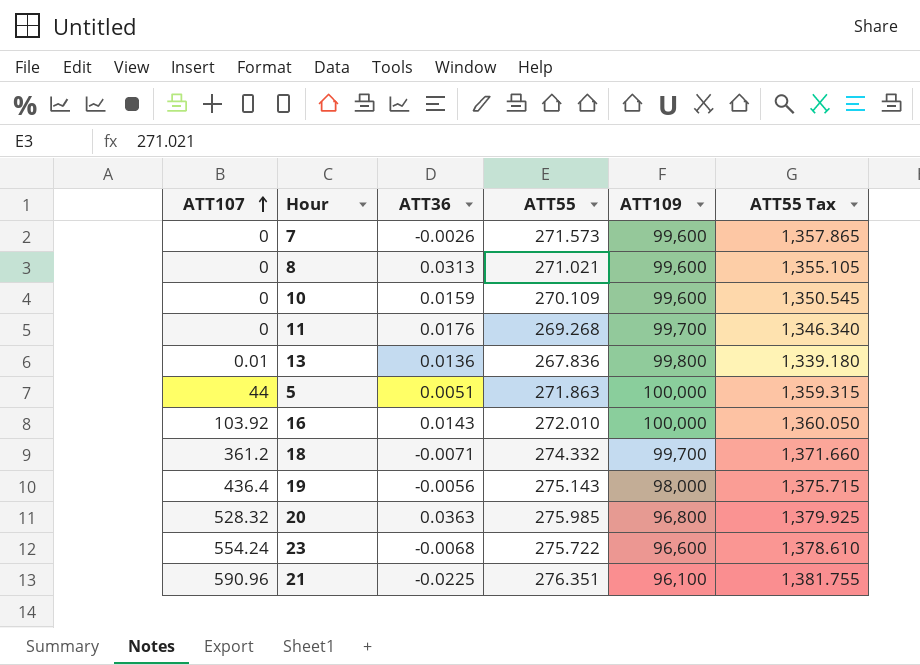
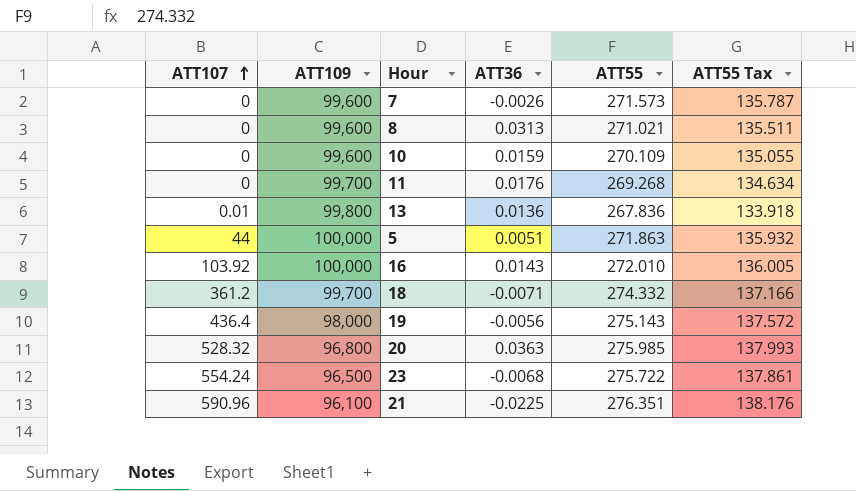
column ATT109 | position: 5 -> 2
column ATT55 Tax | formula: [ATT55] * 5 -> [ATT55] * 0.5
23 | ATT109: 96,600 -> 96,500

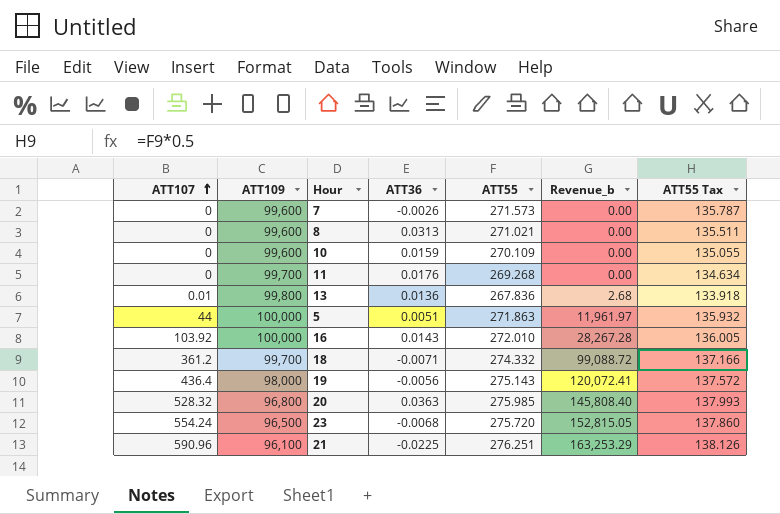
column Revenue_b | formula: none -> [ATT107] * [ATT55]
23 | ATT55: 275.722 -> 275.720
23 | ATT55 Tax: 137.861 -> 137.860
21 | ATT55: 276.351 -> 276.251
21 | ATT55 Tax: 138.176 -> 138.126

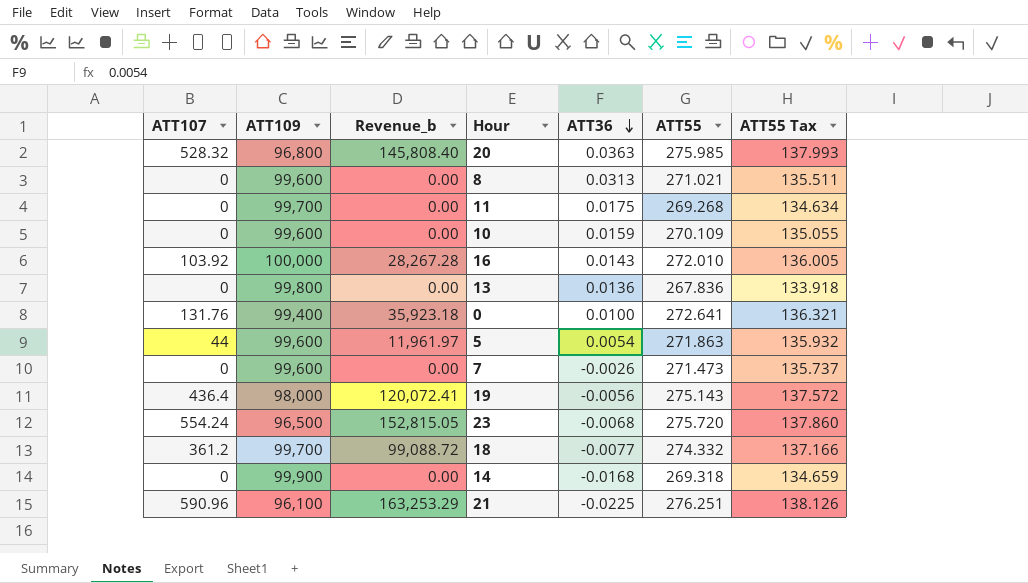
row order: ATT107 ascending -> ATT36 descending
column Revenue_b | position: 6 -> 3
11 | ATT36: 0.0176 -> 0.0175
13 | ATT107: 0.01 -> 0
13 | Revenue_b: 2.68 -> 0.00
row 0: none -> 131.76 | 99,400 | 35,923.18 | 0.0100 | 272.641 | 136.321
5 | ATT109: 100,000 -> 99,600
5 | ATT36: 0.0051 -> 0.0054
7 | ATT55: 271.573 -> 271.473
7 | ATT55 Tax: 135.787 -> 135.737
18 | ATT36: -0.0071 -> -0.0077
row 14: none -> 0 | 99,900 | 0.00 | -0.0168 | 269.318 | 134.659

